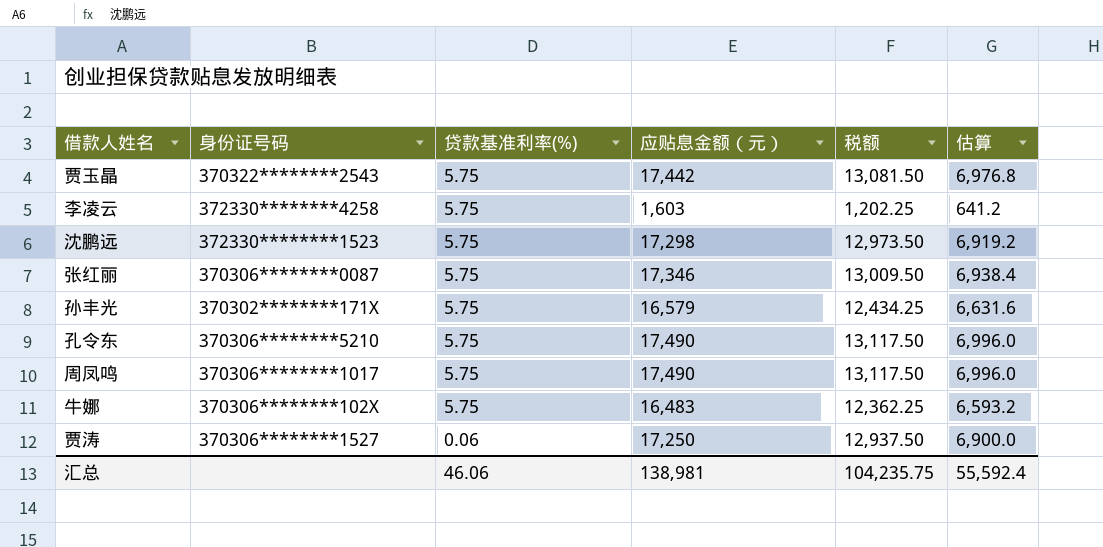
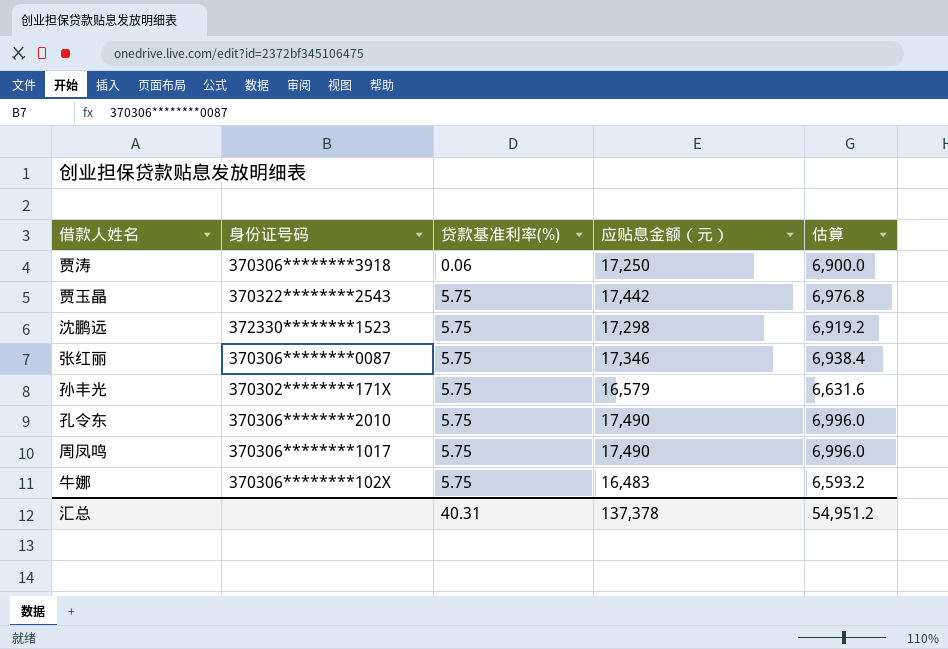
row order: 贷款基准利率(%) descending -> 贷款基准利率(%) ascending
column 税额 | formula: [应贴息金额（元）] * 0.75 -> none
row 李凌云: 372330********4258 | 5.75 | 1,603 | 1,202.25 | 641.2 -> none
贾涛 | 身份证号码: 370306********1527 -> 370306********3918
孔令东 | 身份证号码: 370306********5210 -> 370306********2010
汇总 | 贷款基准利率(%): 46.06 -> 40.31
汇总 | 应贴息金额（元）: 138,981 -> 137,378
汇总 | 估算: 55,592.4 -> 54,951.2

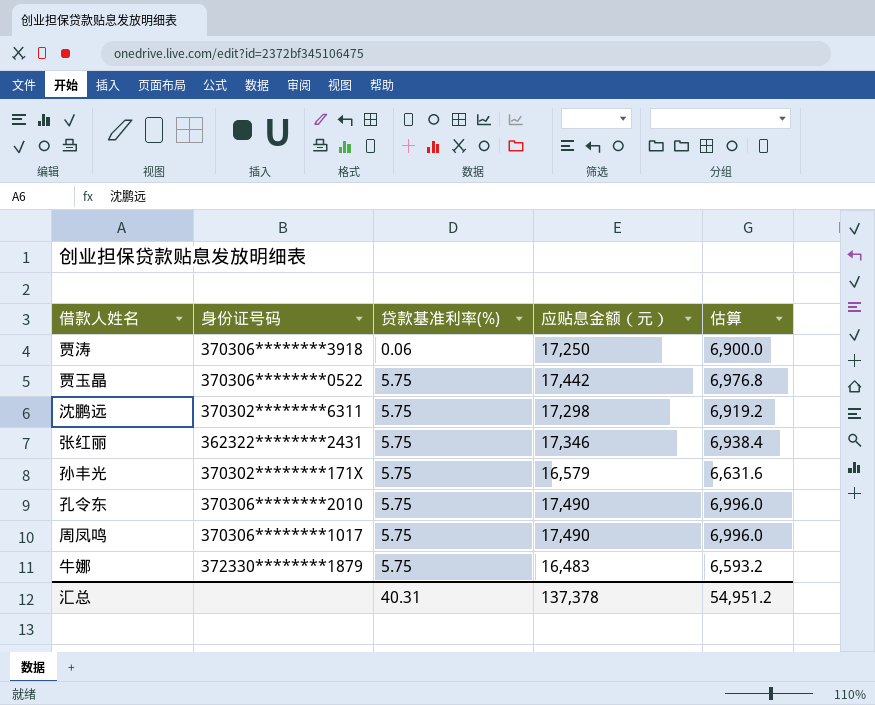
贾玉晶 | 身份证号码: 370322********2543 -> 370306********0522
沈鹏远 | 身份证号码: 372330********1523 -> 370302********6311
张红丽 | 身份证号码: 370306********0087 -> 362322********2431
牛娜 | 身份证号码: 370306********102X -> 372330********1879

